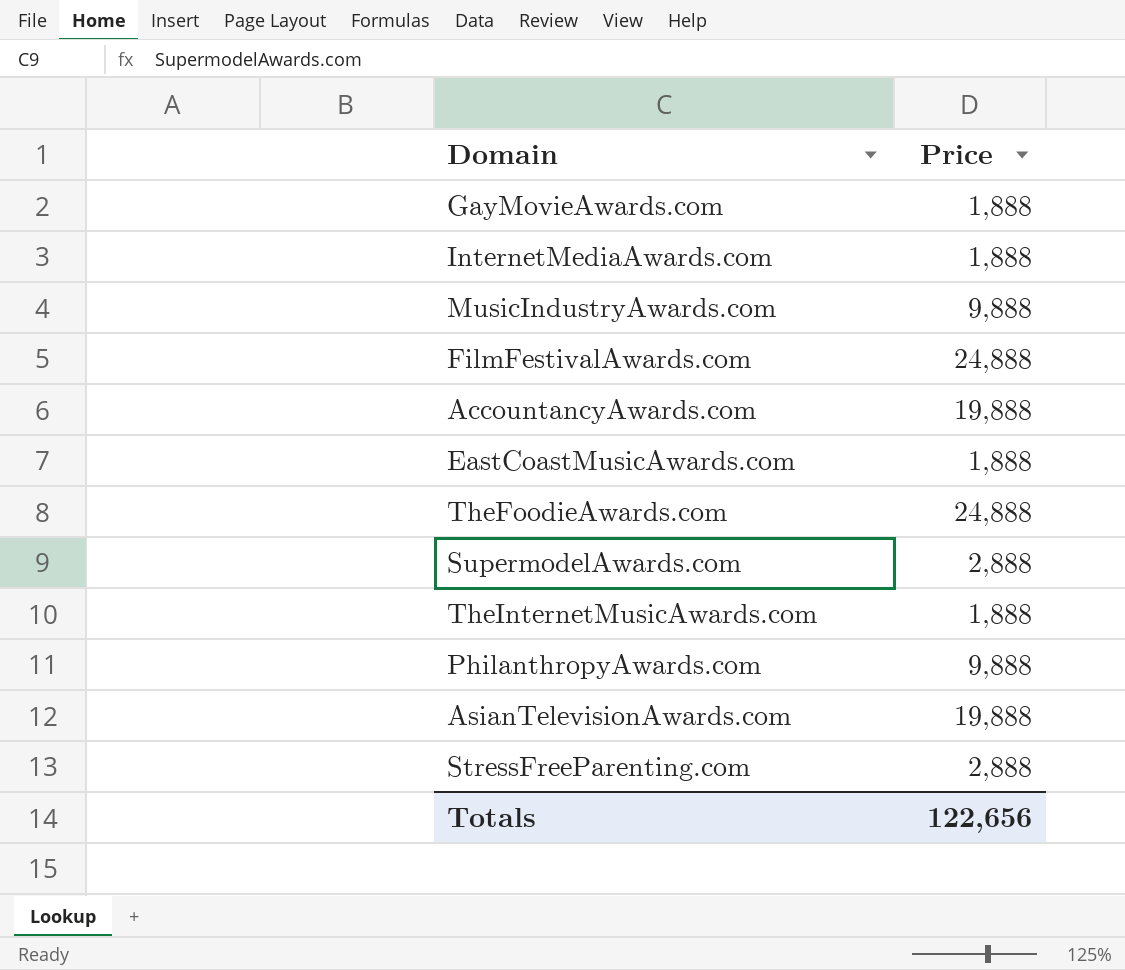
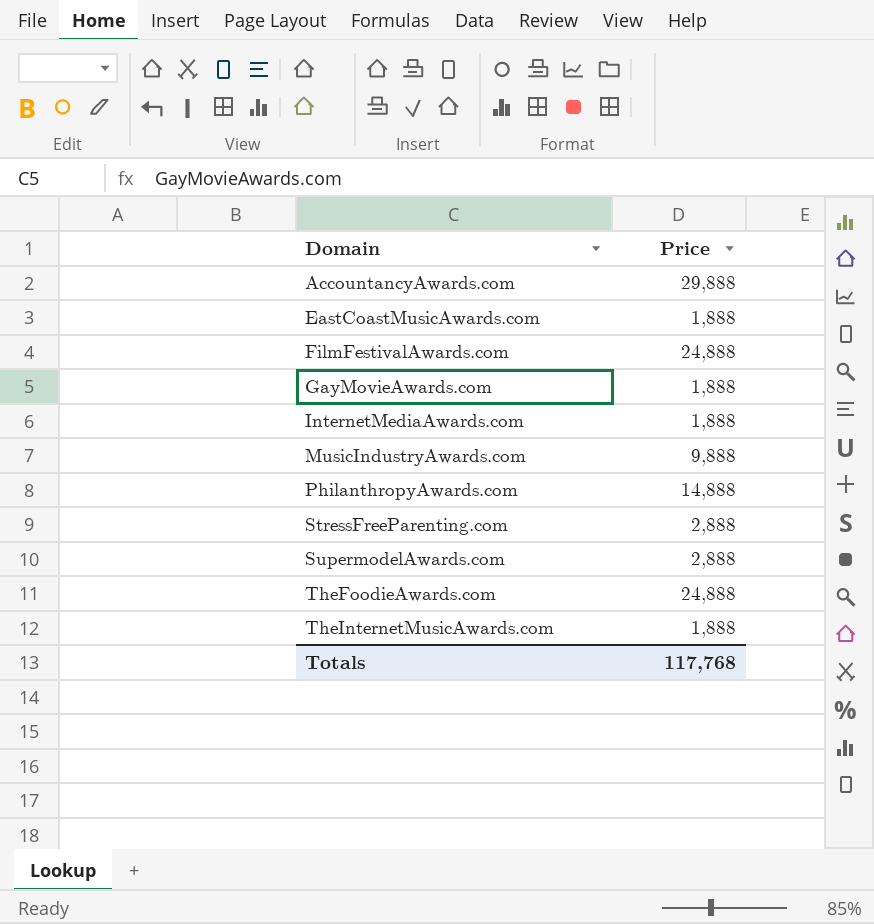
row order: none -> Domain ascending
row AsianTelevisionAwards.com: 19,888 -> none
AccountancyAwards.com | Price: 19,888 -> 29,888
PhilanthropyAwards.com | Price: 9,888 -> 14,888
Totals | Price: 122,656 -> 117,768

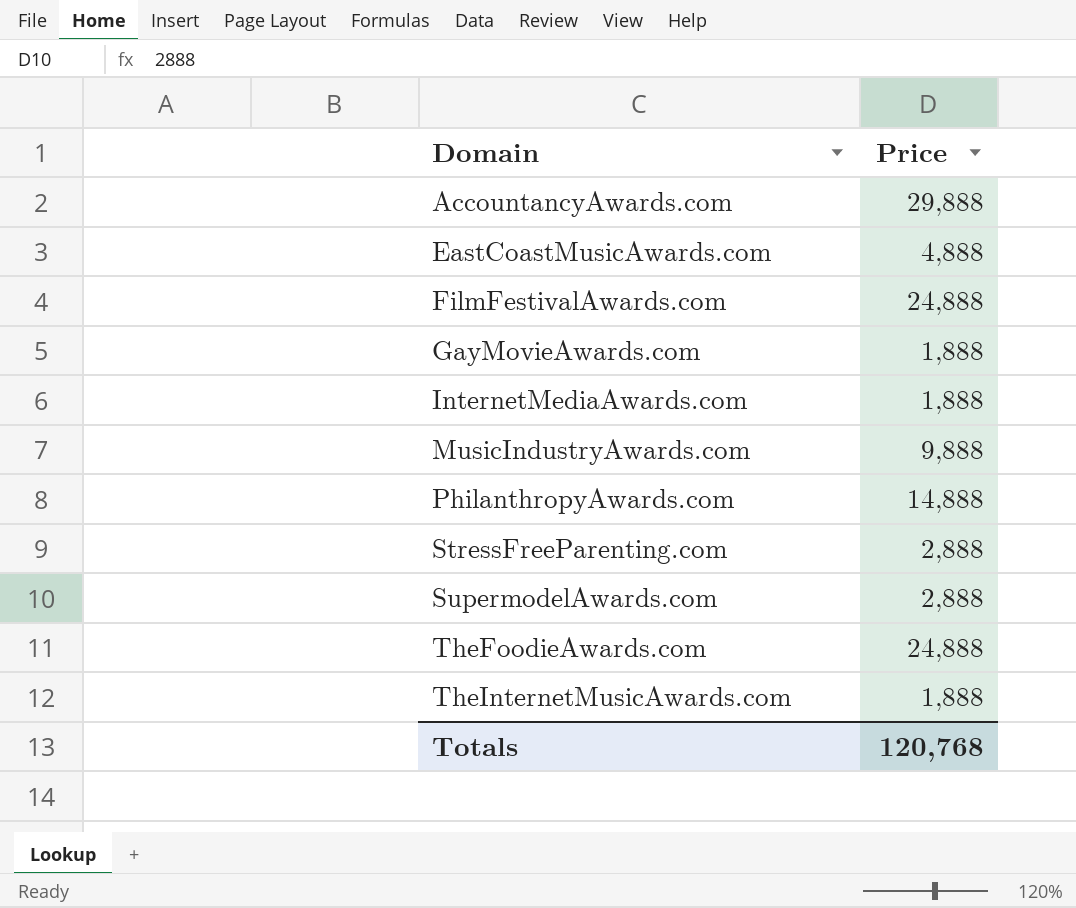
EastCoastMusicAwards.com | Price: 1,888 -> 4,888
Totals | Price: 117,768 -> 120,768

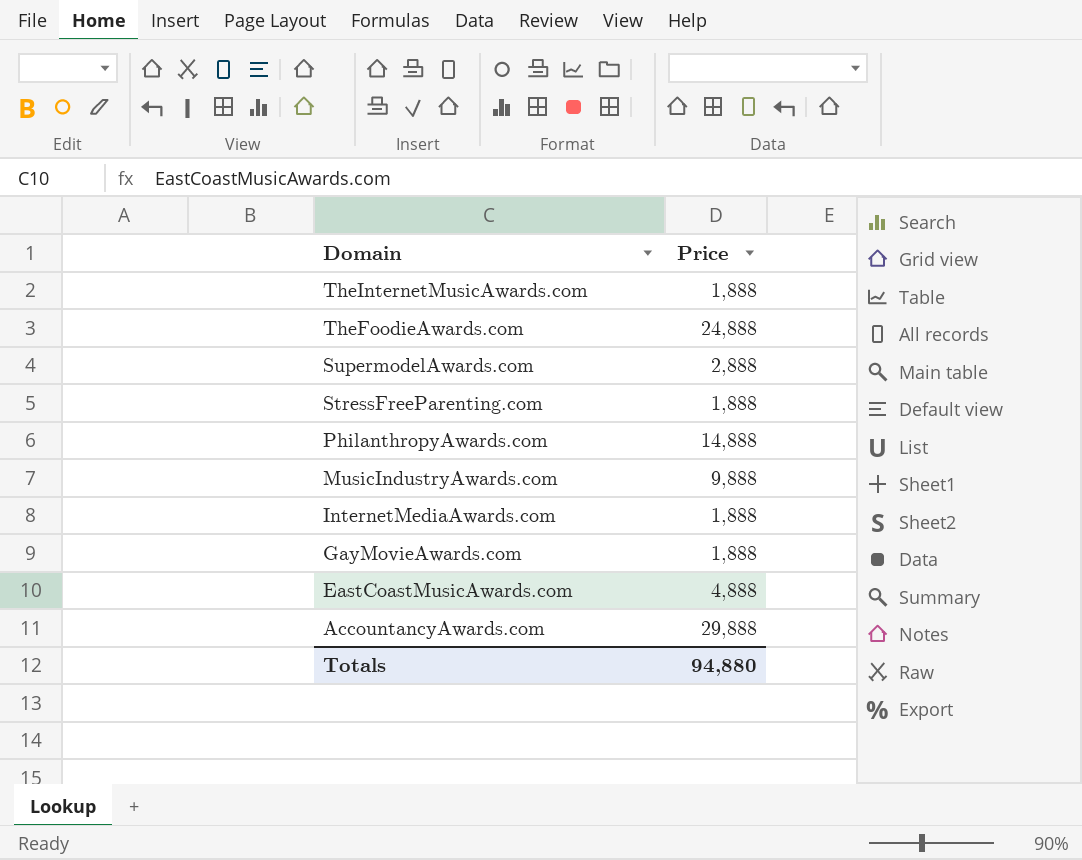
row order: Domain ascending -> Domain descending
row FilmFestivalAwards.com: 24,888 -> none
StressFreeParenting.com | Price: 2,888 -> 1,888
Totals | Price: 120,768 -> 94,880

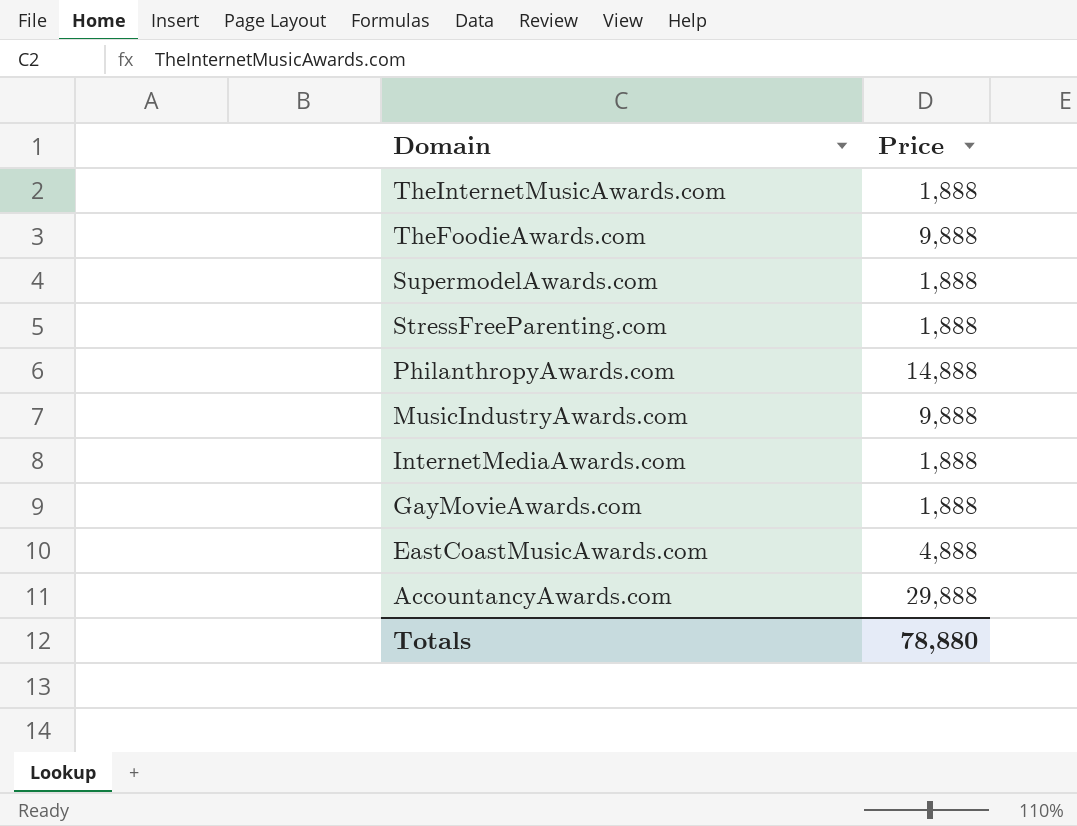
TheFoodieAwards.com | Price: 24,888 -> 9,888
SupermodelAwards.com | Price: 2,888 -> 1,888
Totals | Price: 94,880 -> 78,880

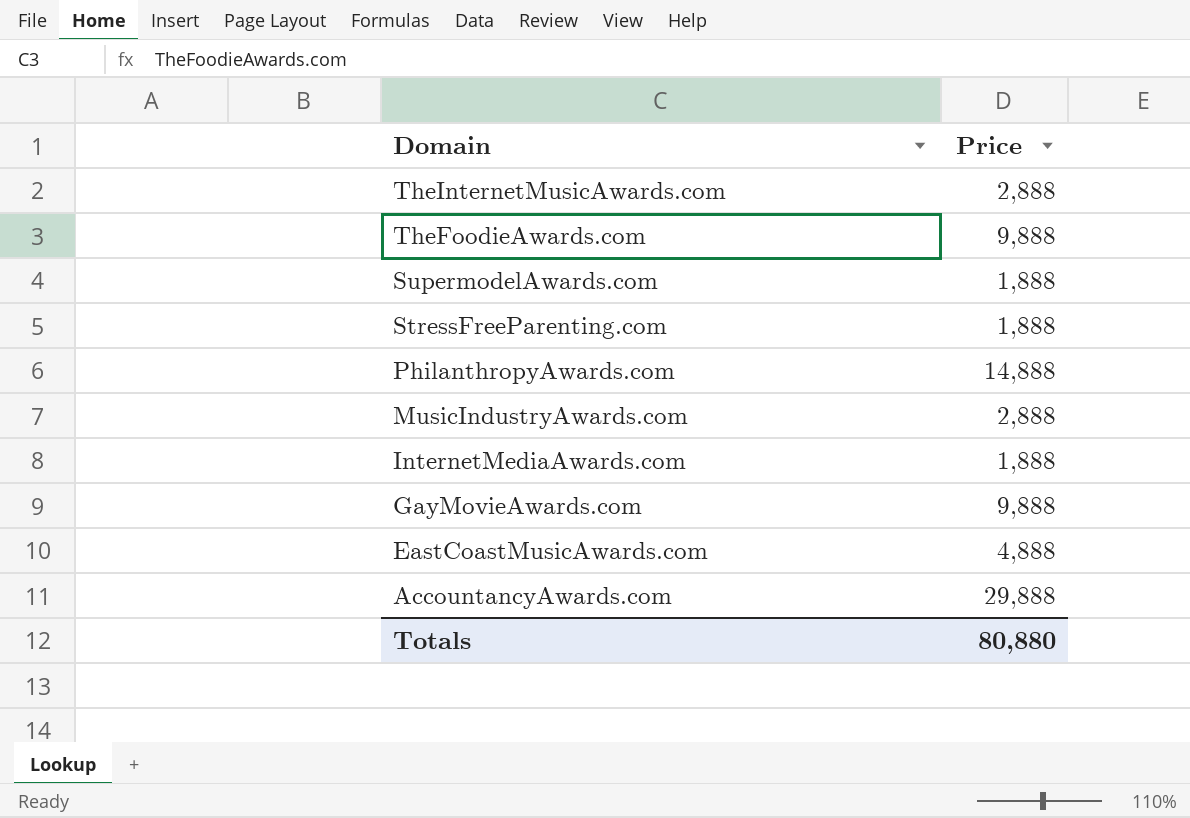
TheInternetMusicAwards.com | Price: 1,888 -> 2,888
MusicIndustryAwards.com | Price: 9,888 -> 2,888
GayMovieAwards.com | Price: 1,888 -> 9,888
Totals | Price: 78,880 -> 80,880

